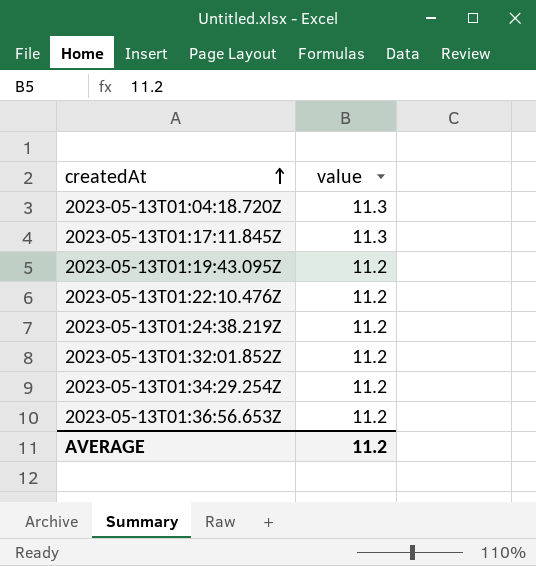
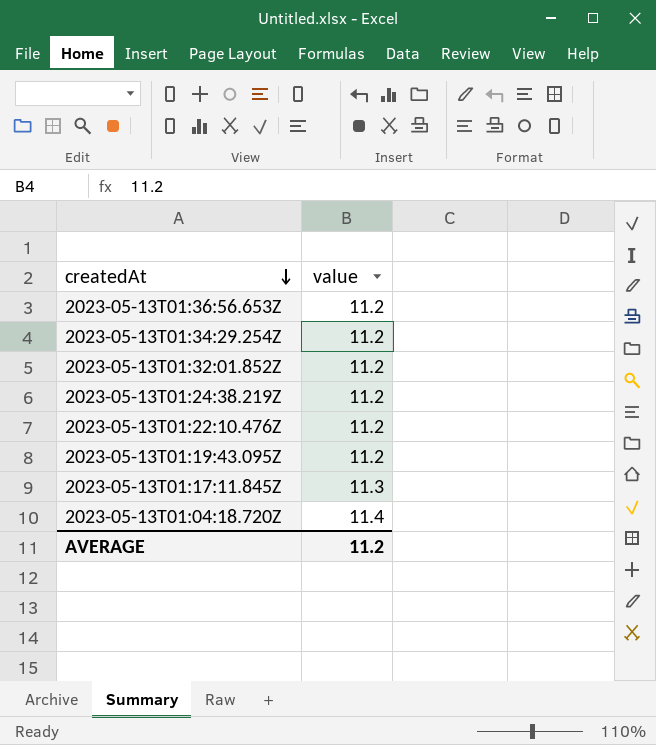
row order: createdAt ascending -> createdAt descending
2023-05-13T01:04:18.720Z | value: 11.3 -> 11.4

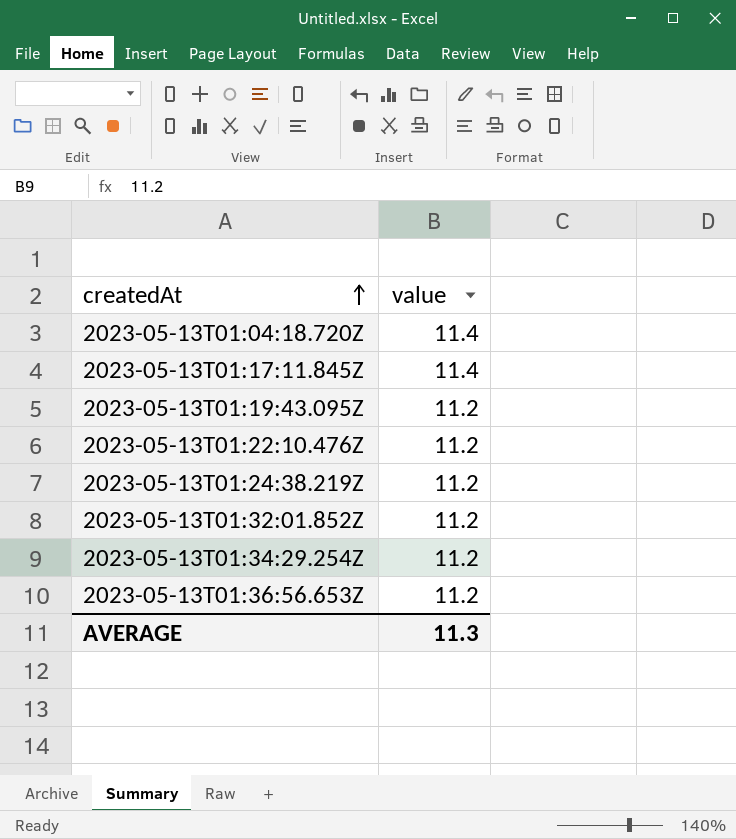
row order: createdAt descending -> createdAt ascending
2023-05-13T01:17:11.845Z | value: 11.3 -> 11.4
AVERAGE | value: 11.2 -> 11.3

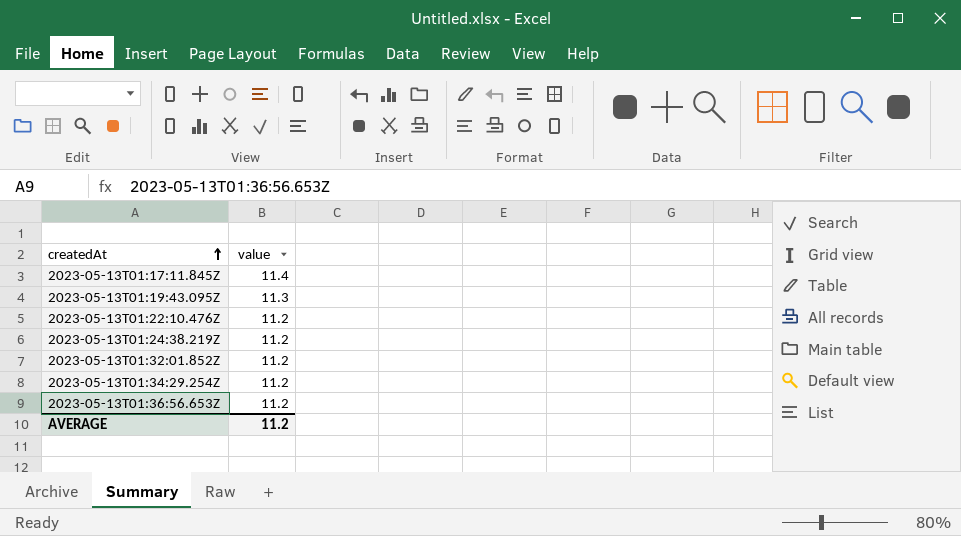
row 2023-05-13T01:04:18.720Z: 11.4 -> none
2023-05-13T01:19:43.095Z | value: 11.2 -> 11.3
AVERAGE | value: 11.3 -> 11.2

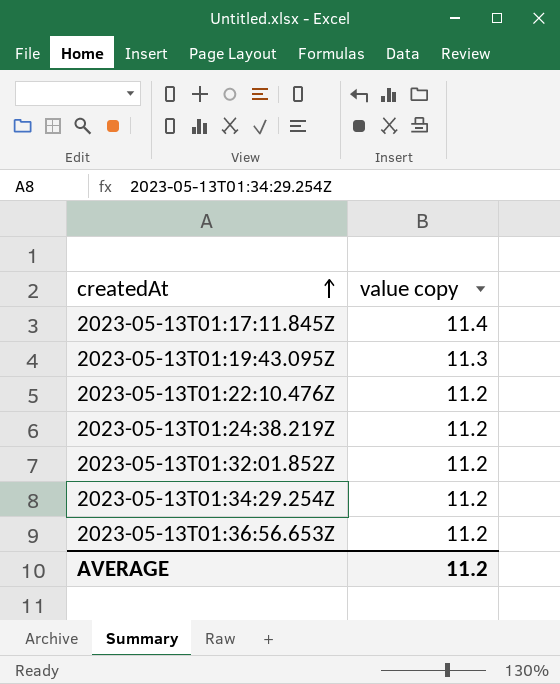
column name: value -> value copy

